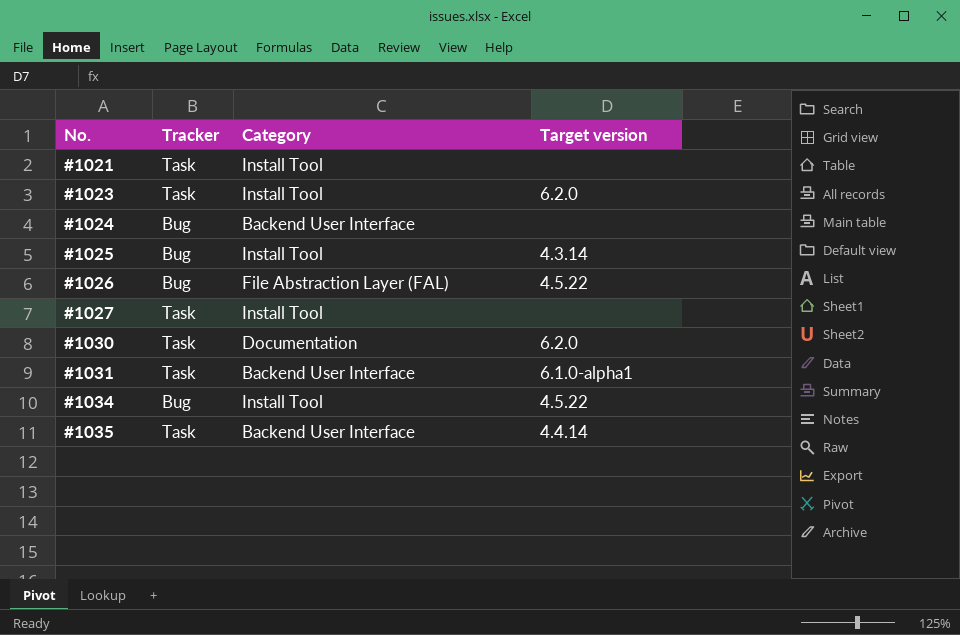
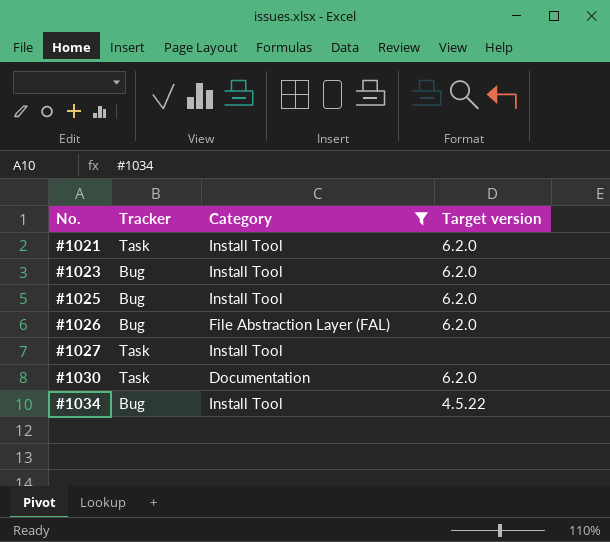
filter: none -> Category != Backend User Interface
#1021 | Target version: none -> 6.2.0
#1023 | Tracker: Task -> Bug
#1025 | Target version: 4.3.14 -> 6.2.0
#1026 | Target version: 4.5.22 -> 6.2.0

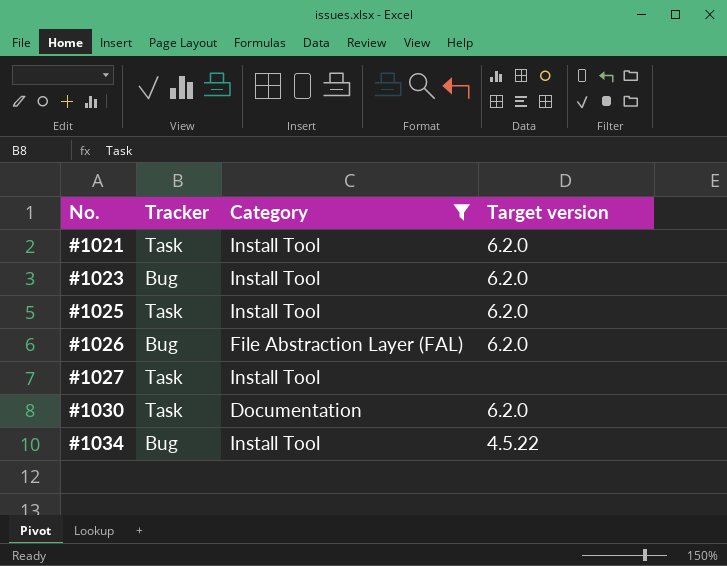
#1025 | Tracker: Bug -> Task

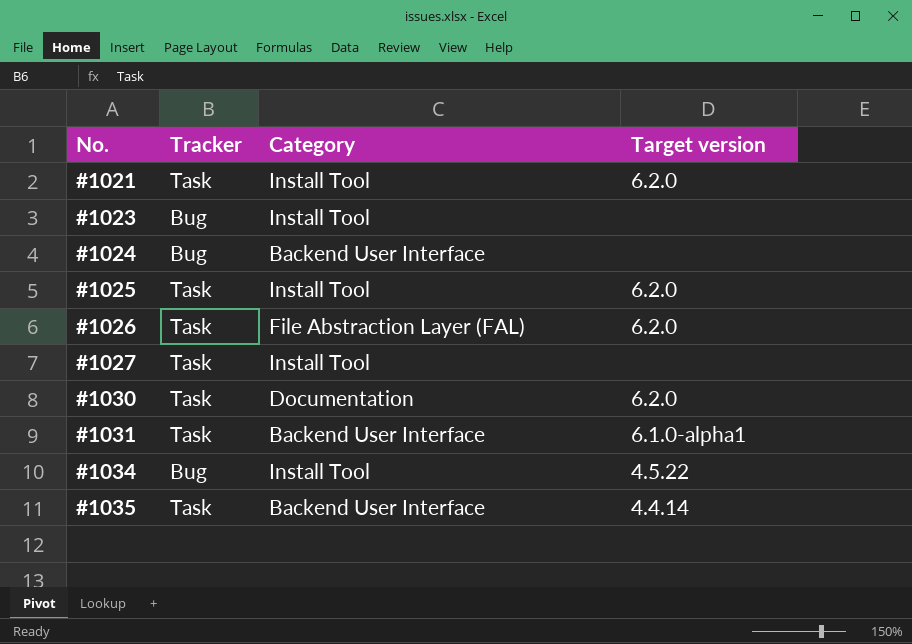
filter: Category != Backend User Interface -> none
#1023 | Target version: 6.2.0 -> none
#1026 | Tracker: Bug -> Task

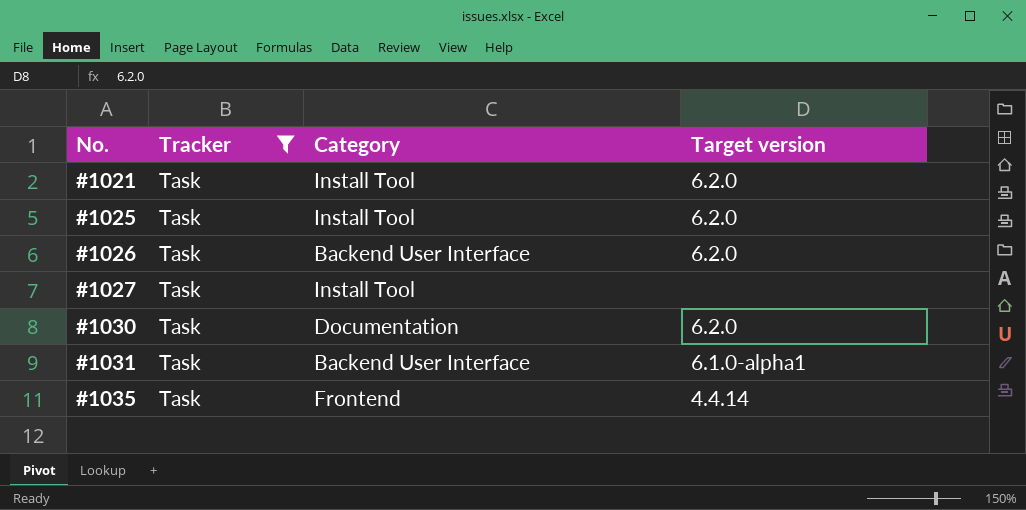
filter: none -> Tracker = Task
#1026 | Category: File Abstraction Layer (FAL) -> Backend User Interface
#1035 | Category: Backend User Interface -> Frontend

